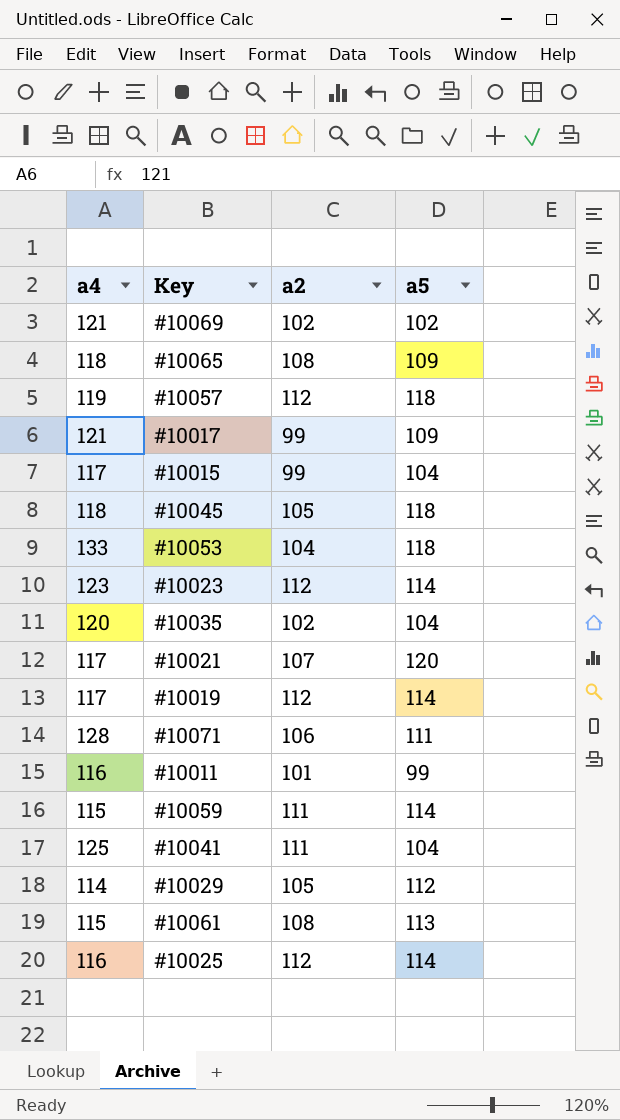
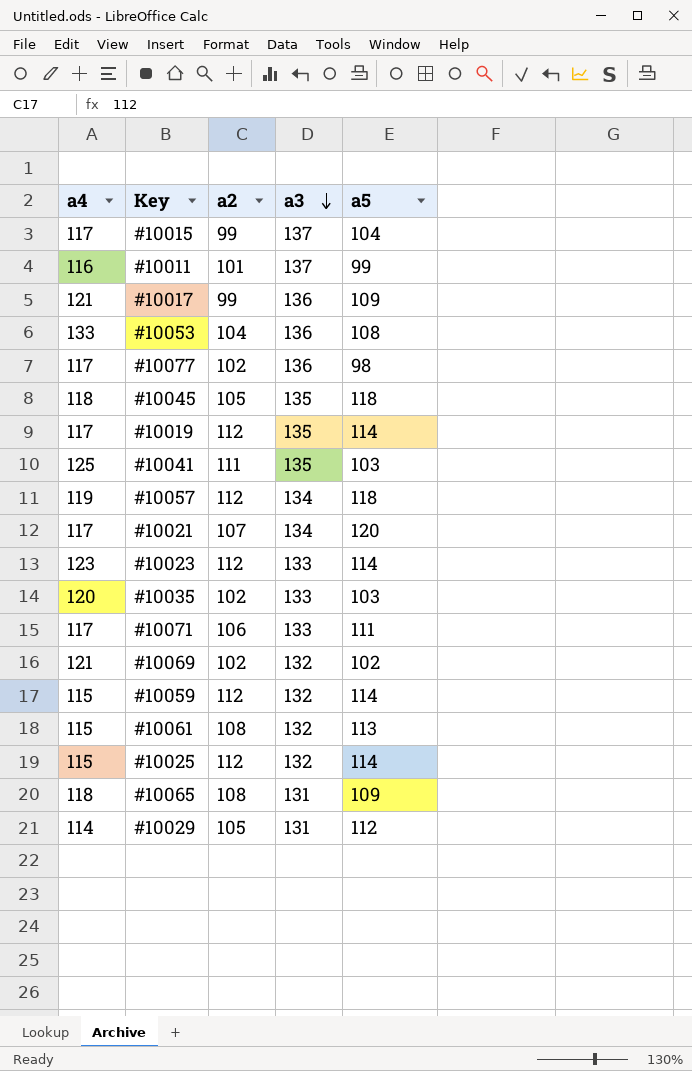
row order: none -> a3 descending
column a3 | position: none -> 4
#10053 | a5: 118 -> 108
row #10077: none -> 117 | 102 | 136 | 98
#10041 | a5: 104 -> 103
#10035 | a5: 104 -> 103
#10071 | a4: 128 -> 117
#10059 | a2: 111 -> 112
#10025 | a4: 116 -> 115

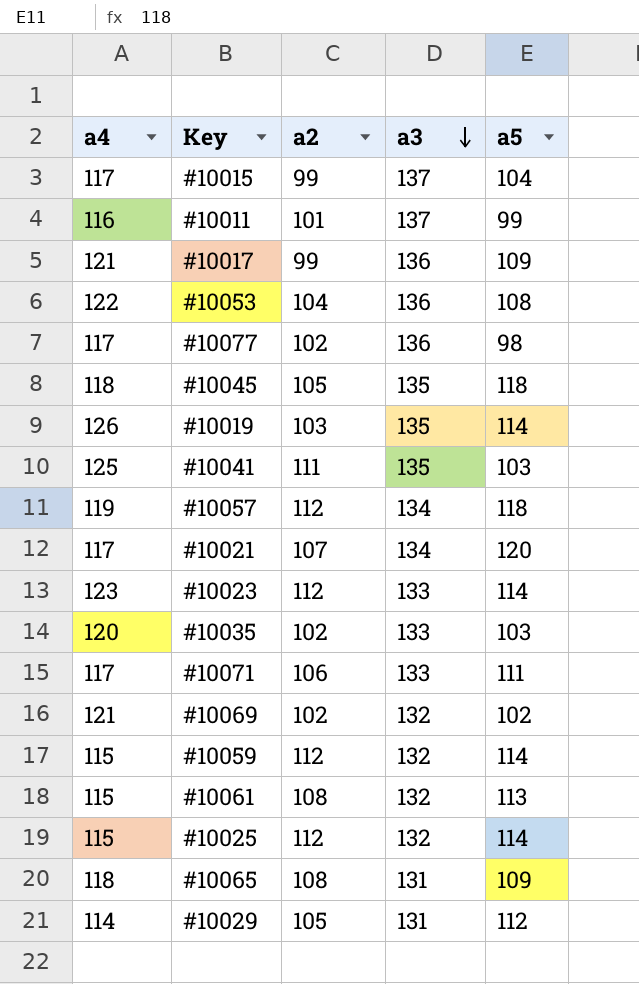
#10053 | a4: 133 -> 122
#10019 | a4: 117 -> 126
#10019 | a2: 112 -> 103

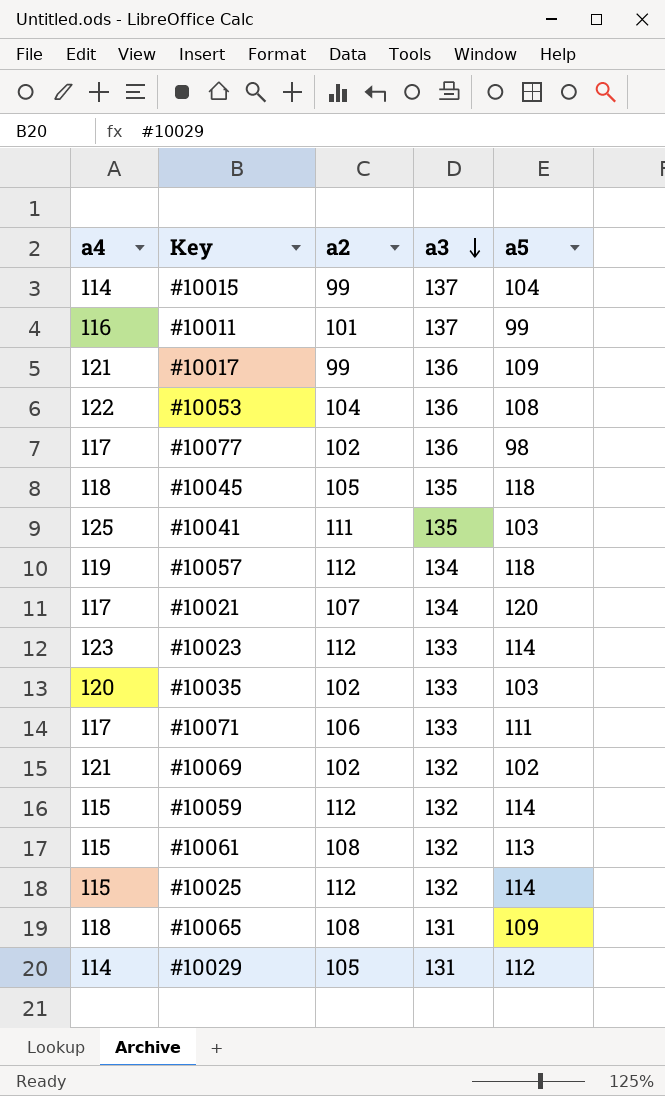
row #10019: 126 | 103 | 135 | 114 -> none
#10015 | a4: 117 -> 114

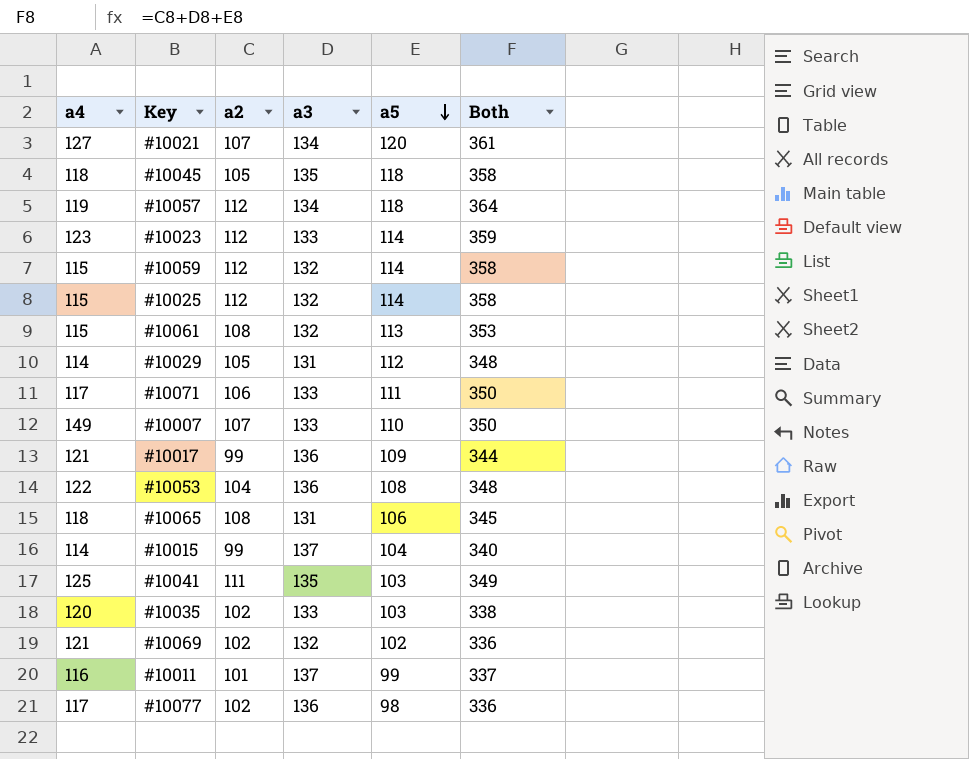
row order: a3 descending -> a5 descending
column Both | formula: none -> [a2] + [a3] + [a5]
#10021 | a4: 117 -> 127
row #10007: none -> 149 | 107 | 133 | 110 | 350
#10065 | a5: 109 -> 106

